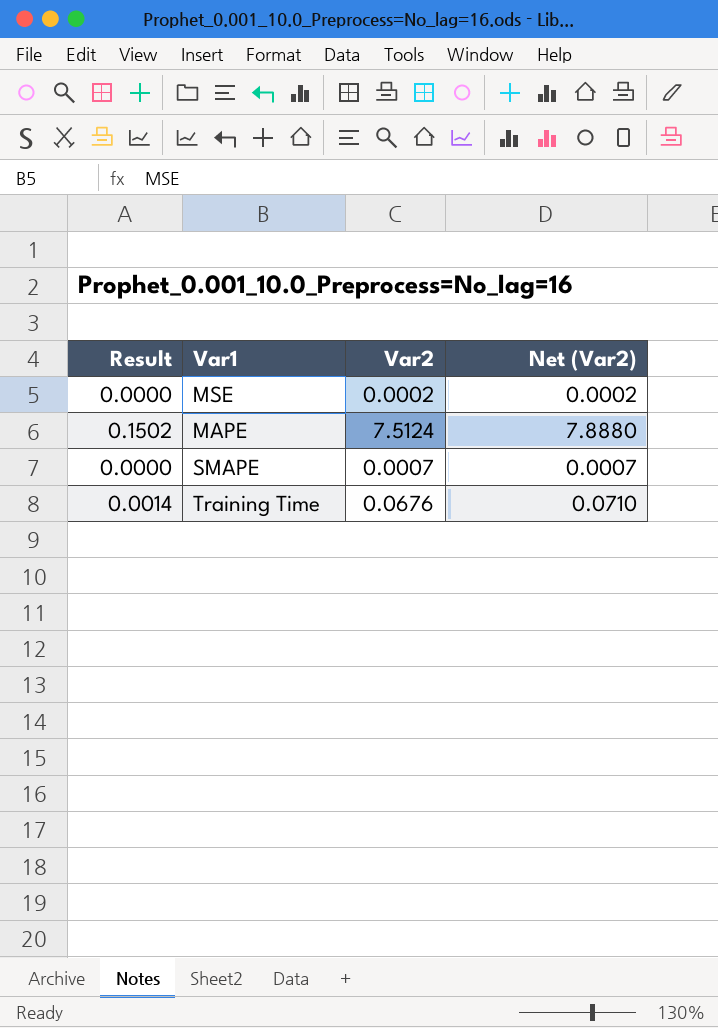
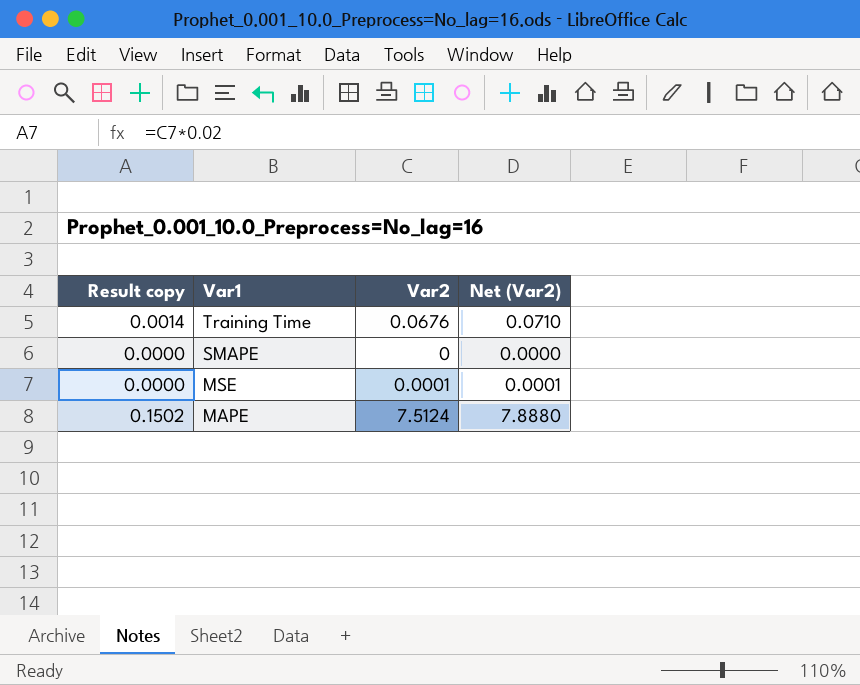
row order: none -> Var1 descending
column name: Result -> Result copy
SMAPE | Var2: 0.0007 -> 0
SMAPE | Net (Var2): 0.0007 -> 0.0000
MSE | Var2: 0.0002 -> 0.0001
MSE | Net (Var2): 0.0002 -> 0.0001

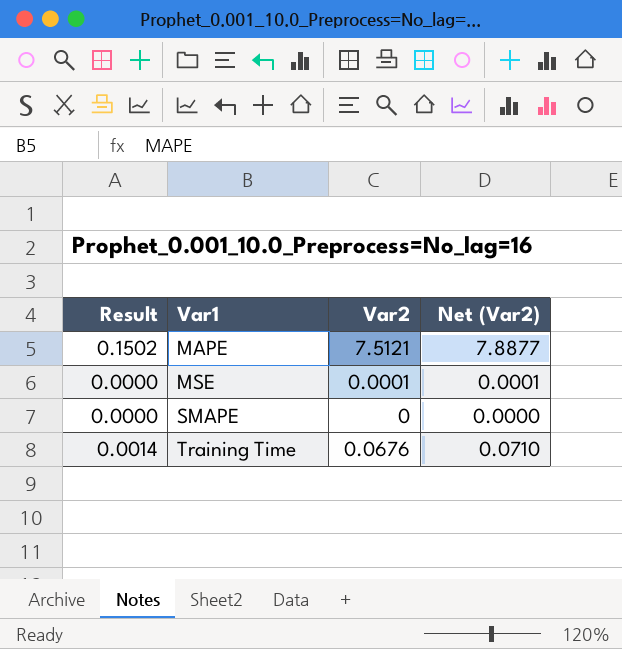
row order: Var1 descending -> Var1 ascending
column name: Result copy -> Result
MAPE | Var2: 7.5124 -> 7.5121
MAPE | Net (Var2): 7.8880 -> 7.8877

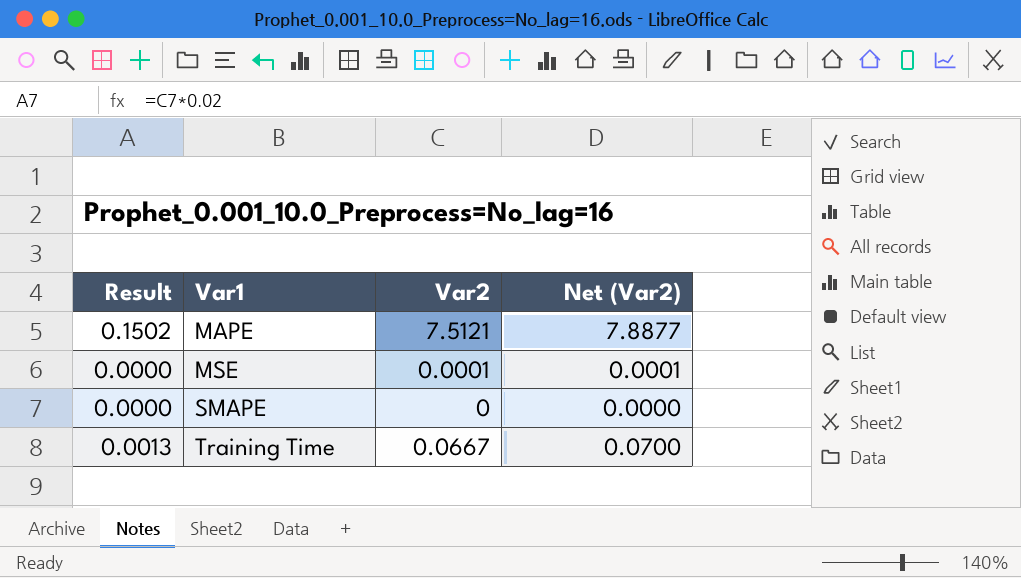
Training Time | Result: 0.0014 -> 0.0013
Training Time | Var2: 0.0676 -> 0.0667
Training Time | Net (Var2): 0.0710 -> 0.0700

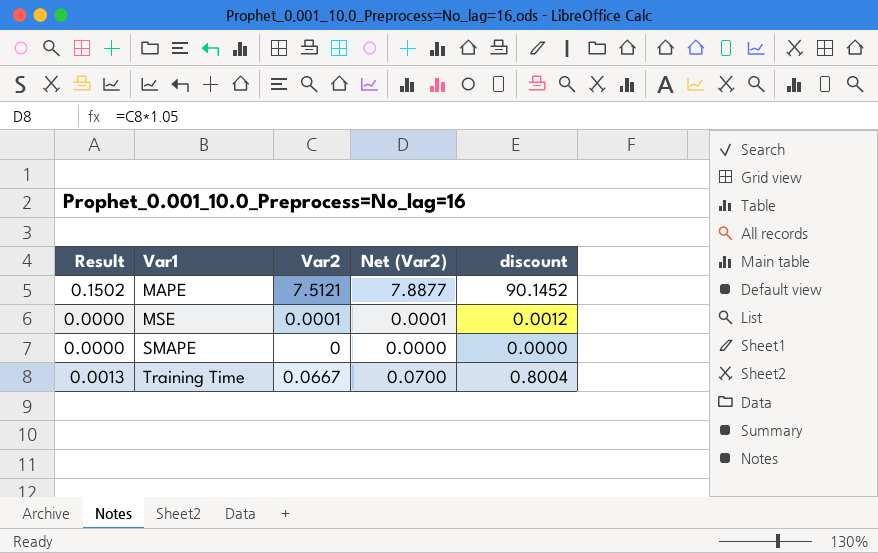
column discount | formula: none -> [Var2] * 12

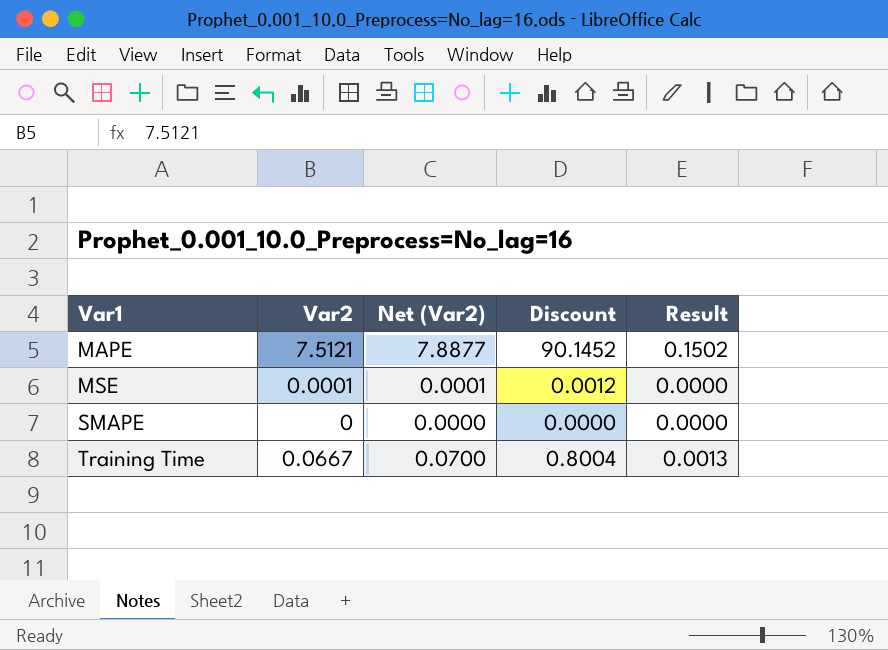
column name: discount -> Discount
column Result | position: 1 -> 5

